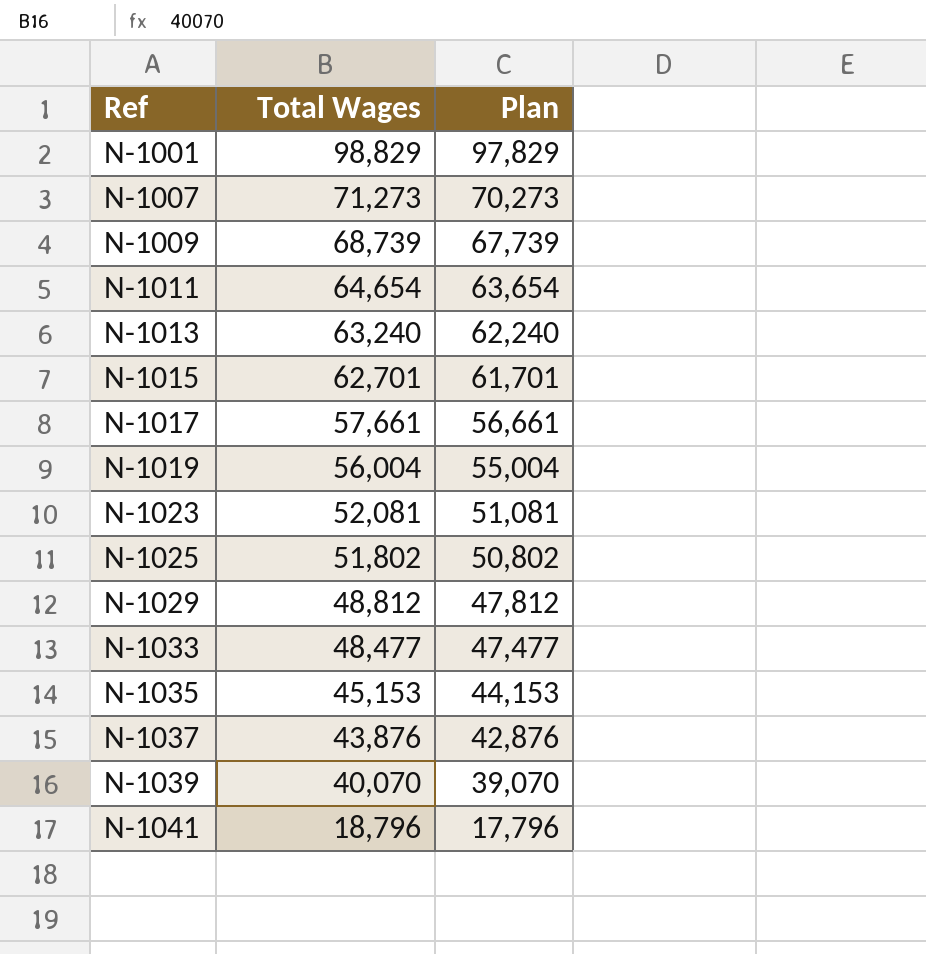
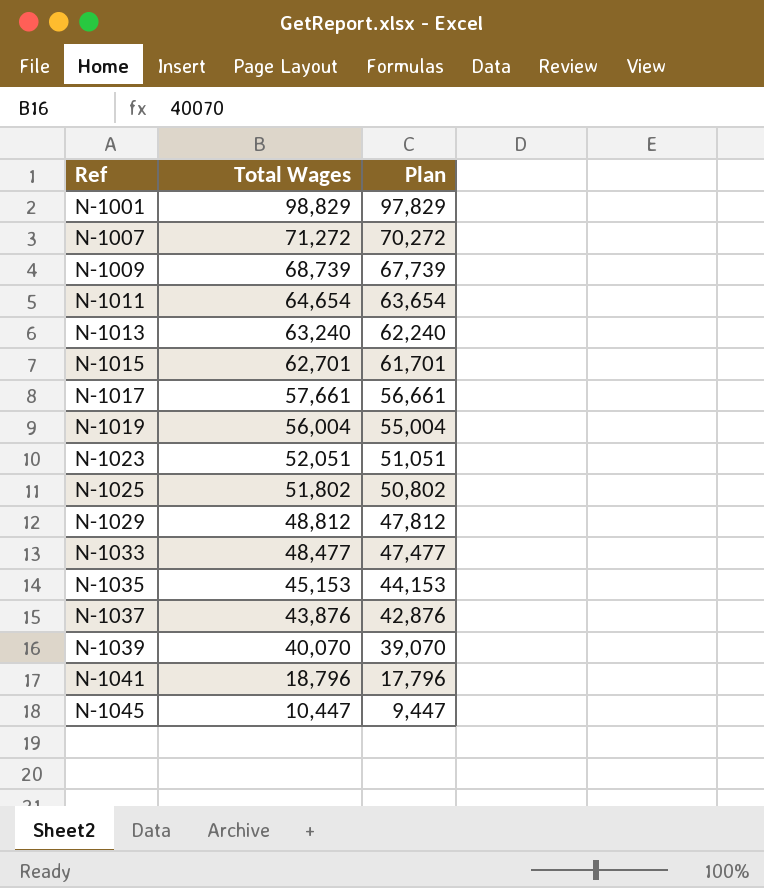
N-1007 | Total Wages: 71,273 -> 71,272
N-1007 | Plan: 70,273 -> 70,272
N-1023 | Total Wages: 52,081 -> 52,051
N-1023 | Plan: 51,081 -> 51,051
row N-1045: none -> 10,447 | 9,447

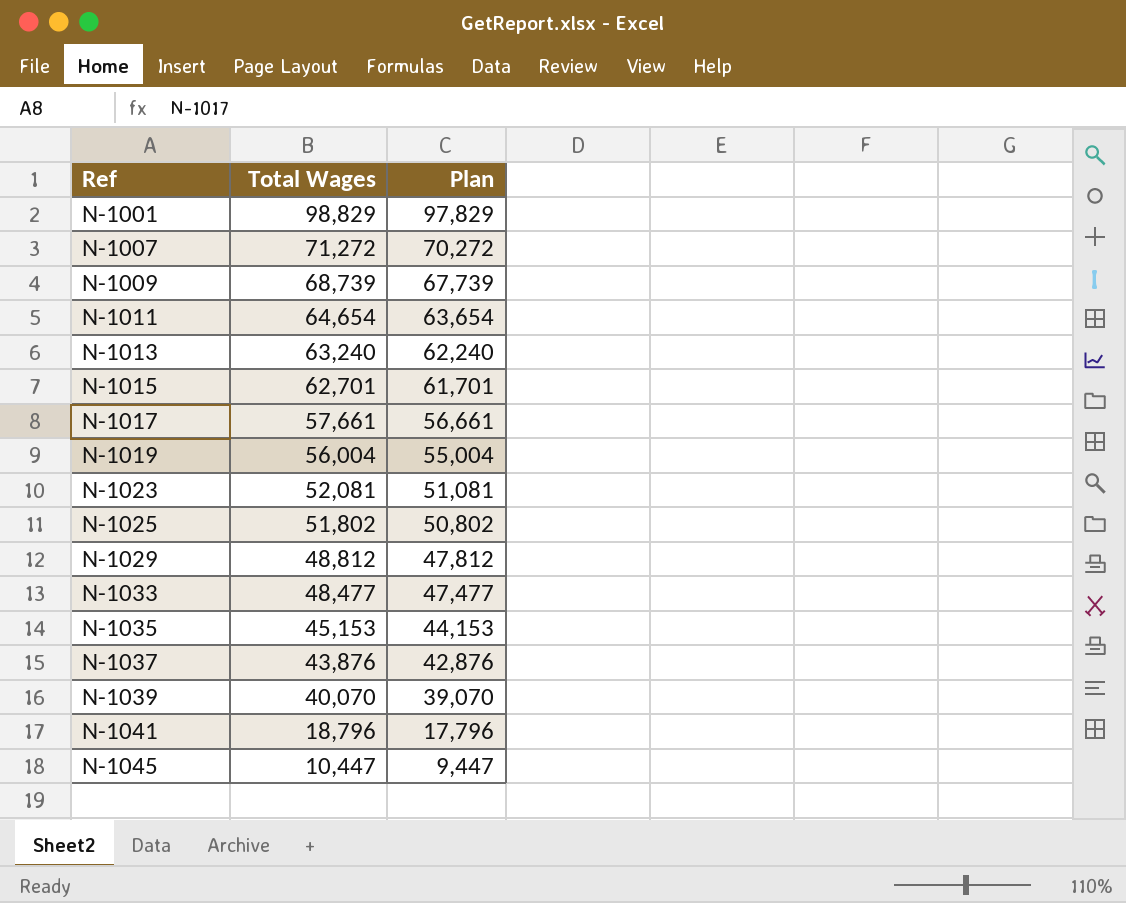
N-1023 | Total Wages: 52,051 -> 52,081
N-1023 | Plan: 51,051 -> 51,081

